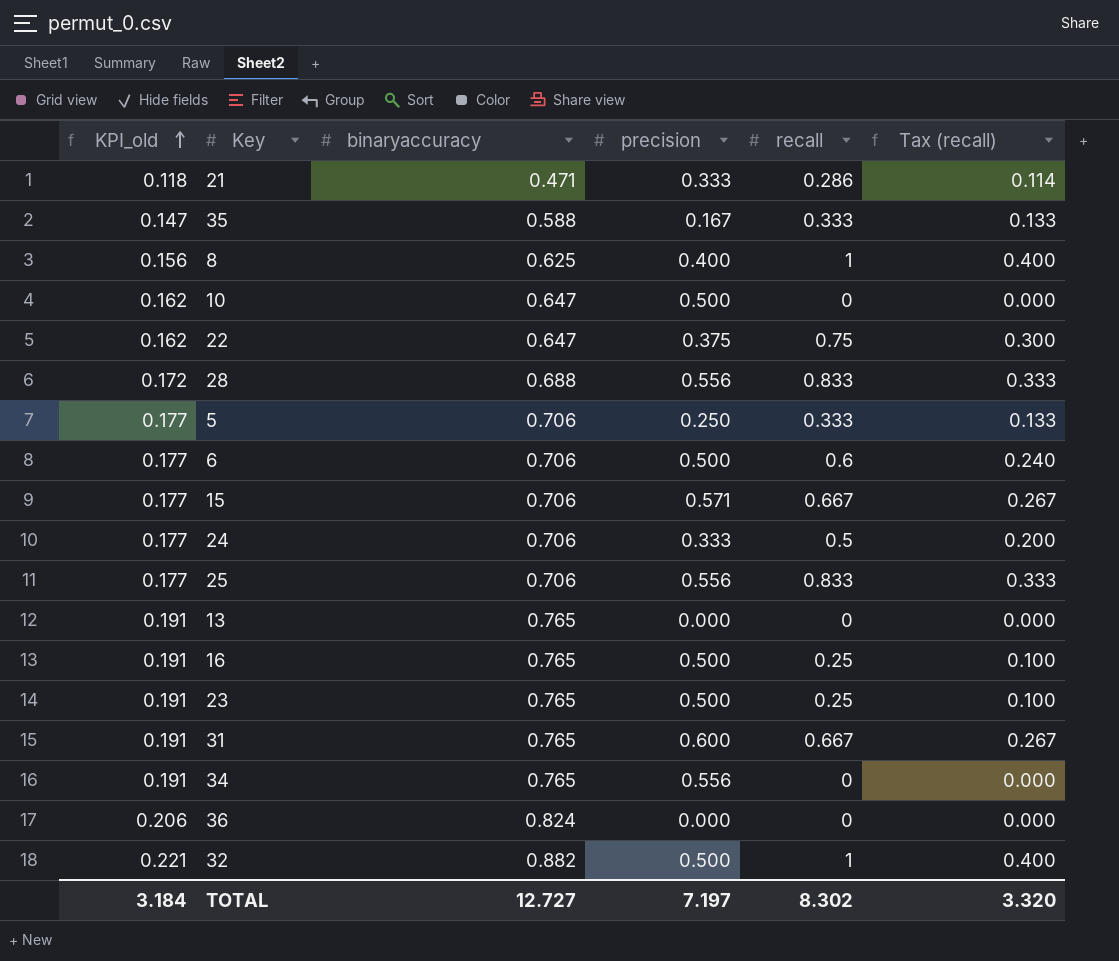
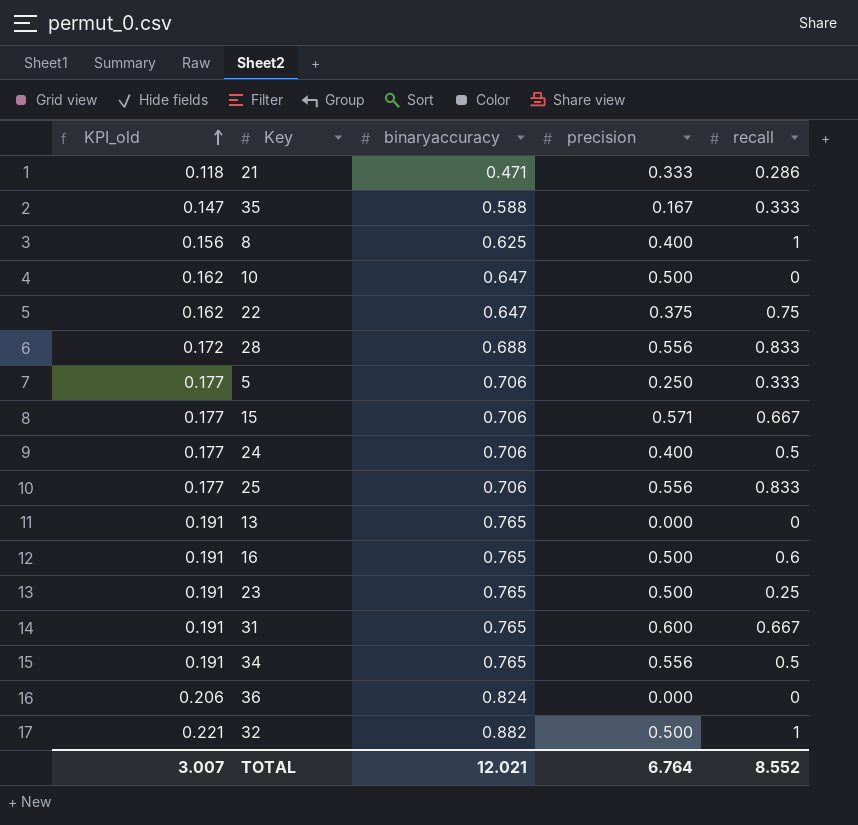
column Tax (recall) | formula: [recall] * 0.4 -> none
row 6: 0.177 | 0.706 | 0.500 | 0.6 | 0.240 -> none
24 | precision: 0.333 -> 0.400
16 | recall: 0.25 -> 0.6
34 | recall: 0 -> 0.5
TOTAL | KPI_old: 3.184 -> 3.007
TOTAL | binaryaccuracy: 12.727 -> 12.021
TOTAL | precision: 7.197 -> 6.764
TOTAL | recall: 8.302 -> 8.552

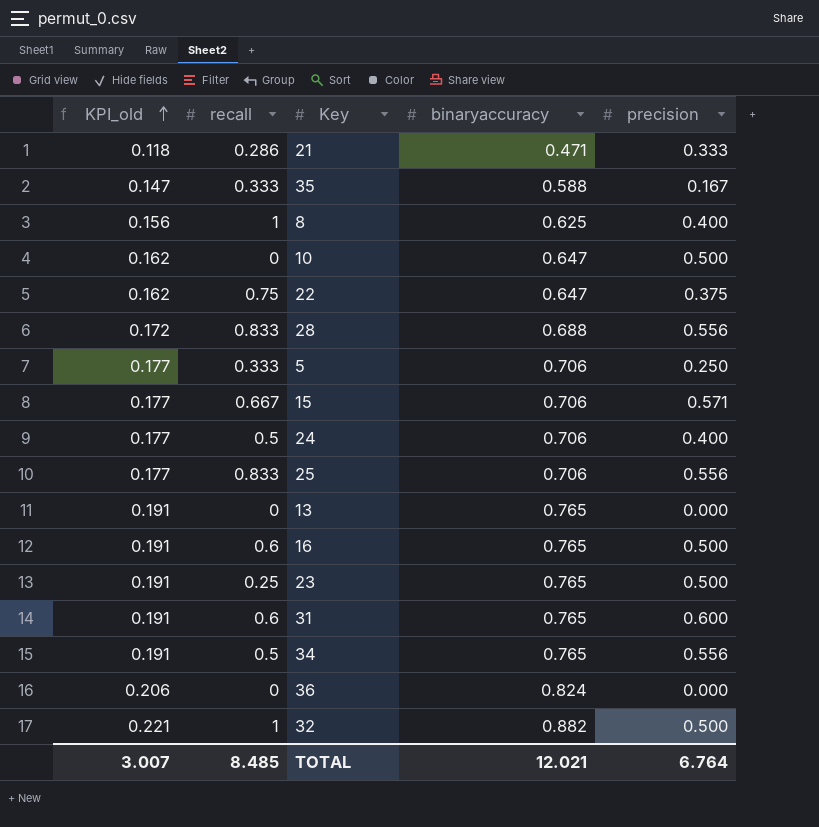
column recall | position: 5 -> 2
31 | recall: 0.667 -> 0.6
TOTAL | recall: 8.552 -> 8.485

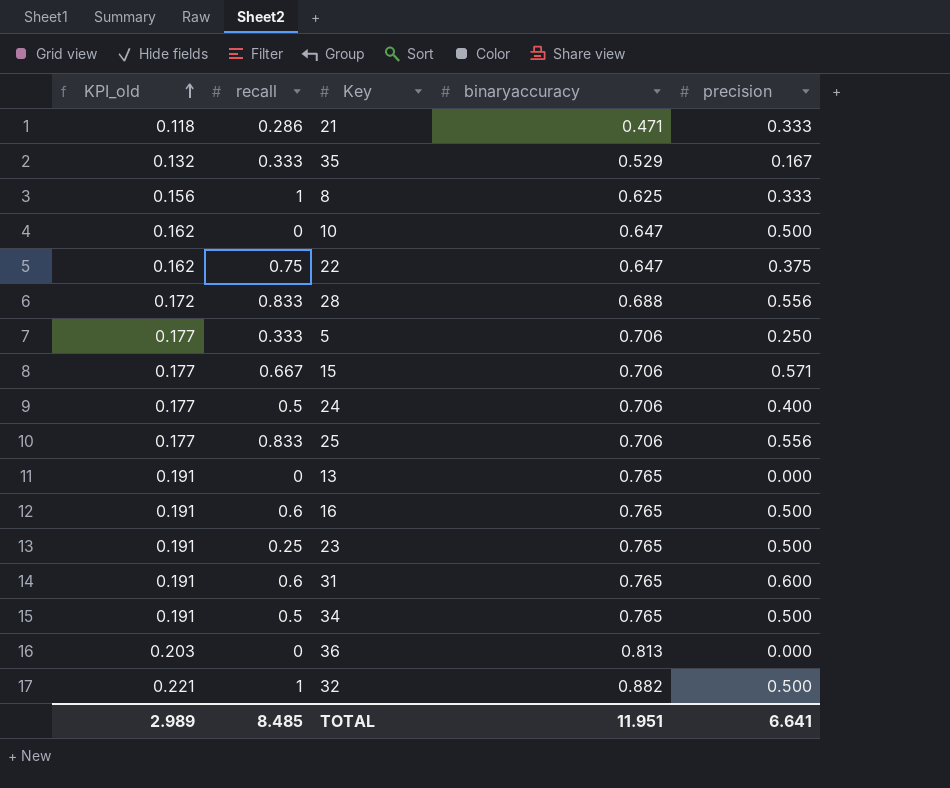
35 | KPI_old: 0.147 -> 0.132
35 | binaryaccuracy: 0.588 -> 0.529
8 | precision: 0.400 -> 0.333
34 | precision: 0.556 -> 0.500
36 | KPI_old: 0.206 -> 0.203
36 | binaryaccuracy: 0.824 -> 0.813
TOTAL | KPI_old: 3.007 -> 2.989
TOTAL | binaryaccuracy: 12.021 -> 11.951
TOTAL | precision: 6.764 -> 6.641

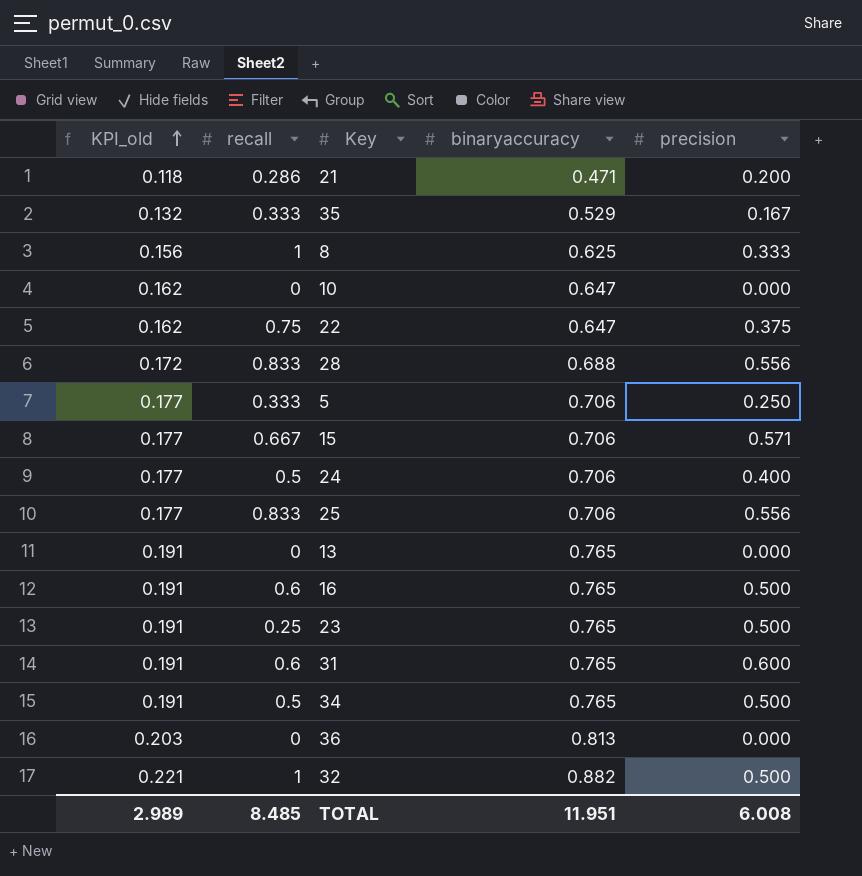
21 | precision: 0.333 -> 0.200
10 | precision: 0.500 -> 0.000
TOTAL | precision: 6.641 -> 6.008

